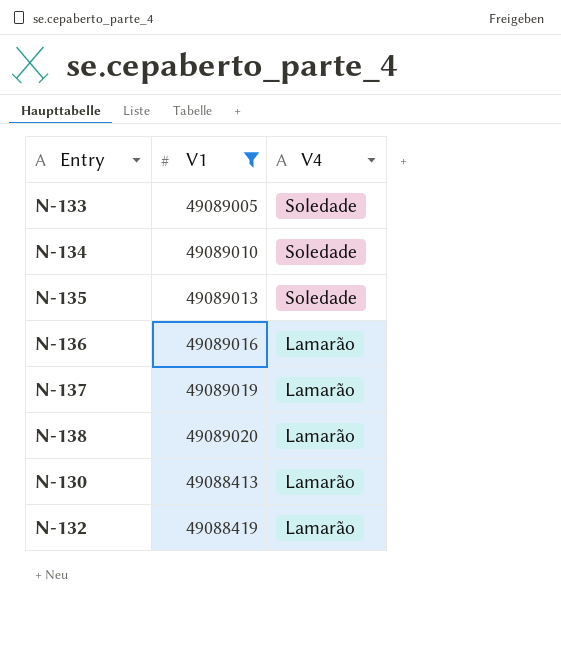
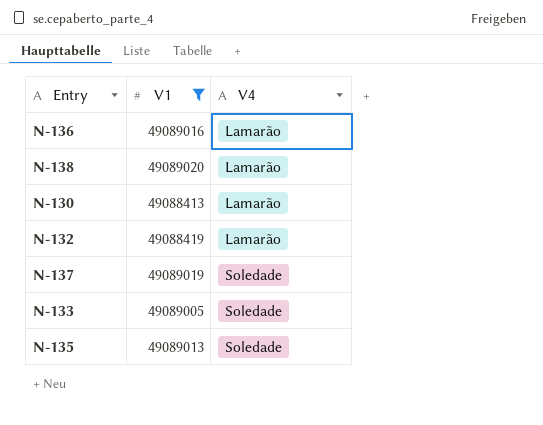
row order: V4 descending -> V4 ascending
row N-134: 49089010 | Soledade -> none
N-137 | V4: Lamarão -> Soledade

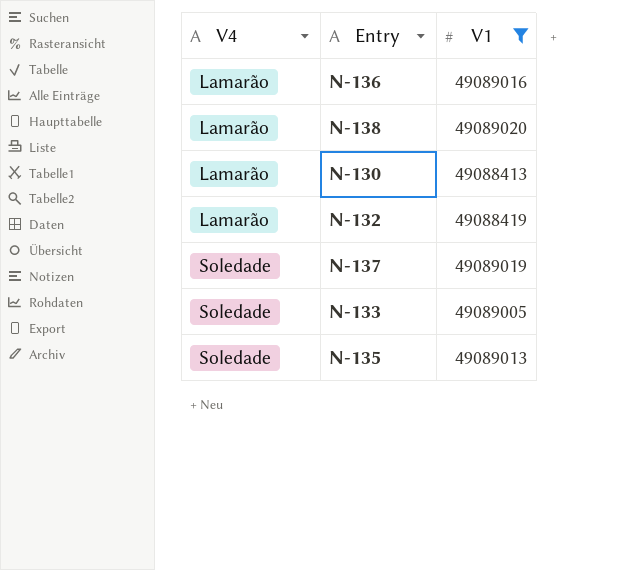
column V4 | position: 3 -> 1

